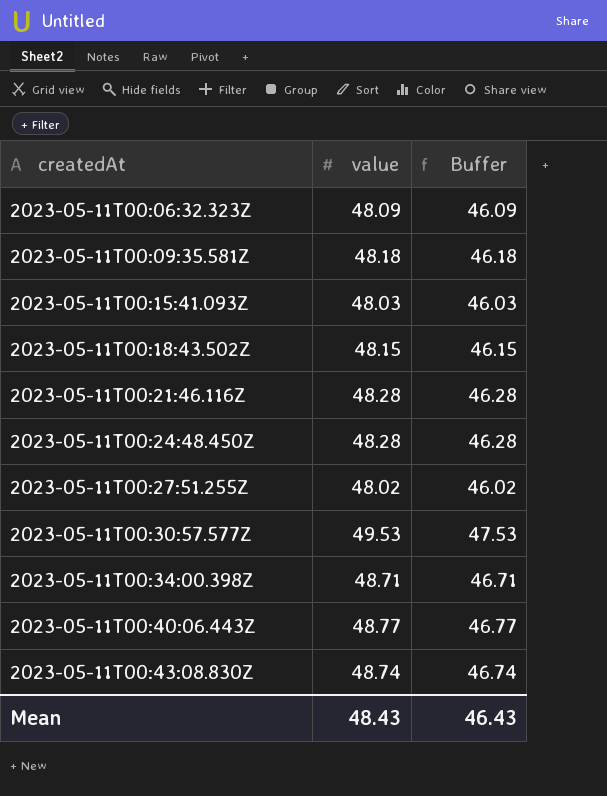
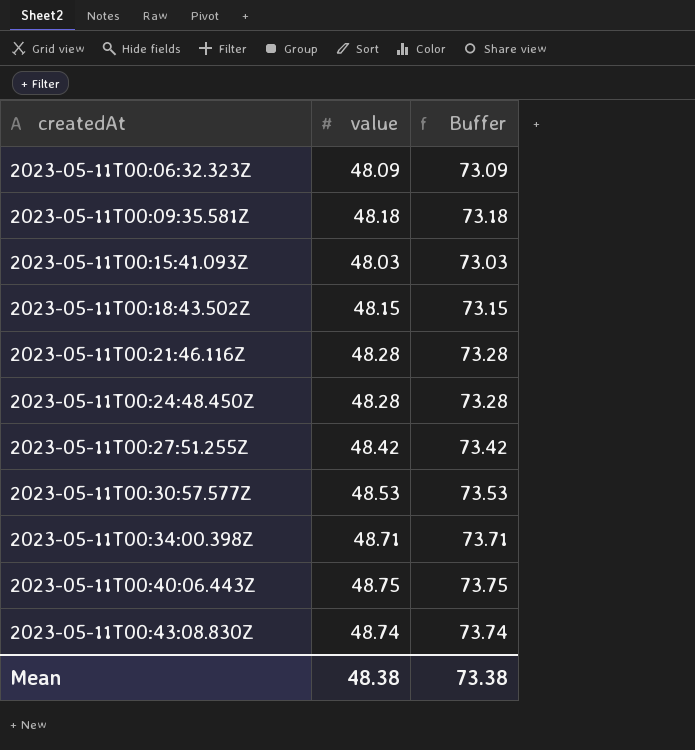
column Buffer | formula: [value] - 2 -> [value] + 25
2023-05-11T00:27:51.255Z | value: 48.02 -> 48.42
2023-05-11T00:30:57.577Z | value: 49.53 -> 48.53
2023-05-11T00:40:06.443Z | value: 48.77 -> 48.75
Mean | value: 48.43 -> 48.38
Mean | Buffer: 46.43 -> 73.38

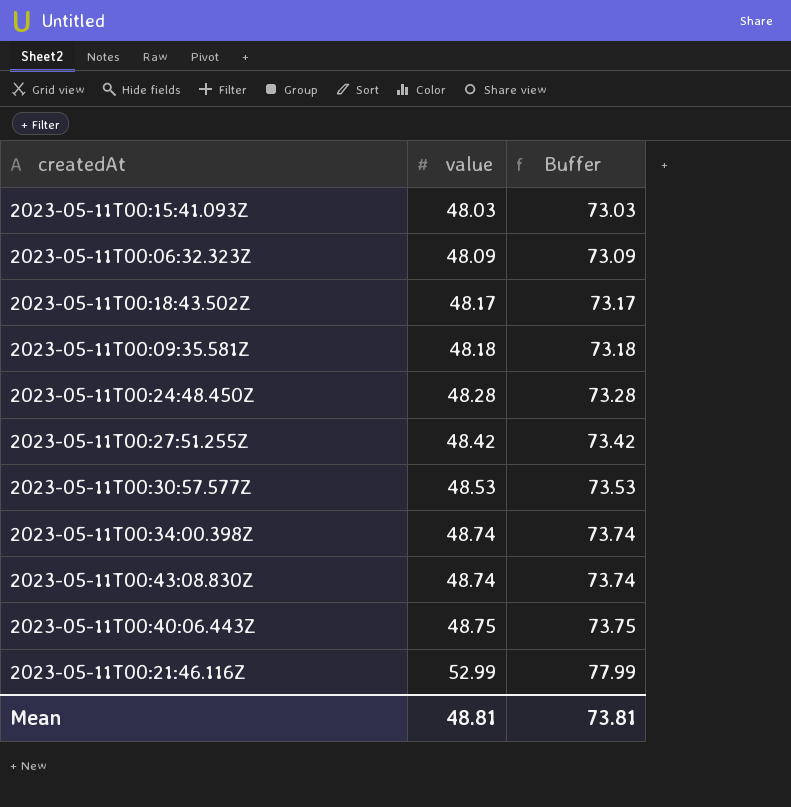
row order: createdAt ascending -> value ascending
2023-05-11T00:18:43.502Z | value: 48.15 -> 48.17
2023-05-11T00:18:43.502Z | Buffer: 73.15 -> 73.17
2023-05-11T00:34:00.398Z | value: 48.71 -> 48.74
2023-05-11T00:34:00.398Z | Buffer: 73.71 -> 73.74
2023-05-11T00:21:46.116Z | value: 48.28 -> 52.99
2023-05-11T00:21:46.116Z | Buffer: 73.28 -> 77.99
Mean | value: 48.38 -> 48.81
Mean | Buffer: 73.38 -> 73.81

